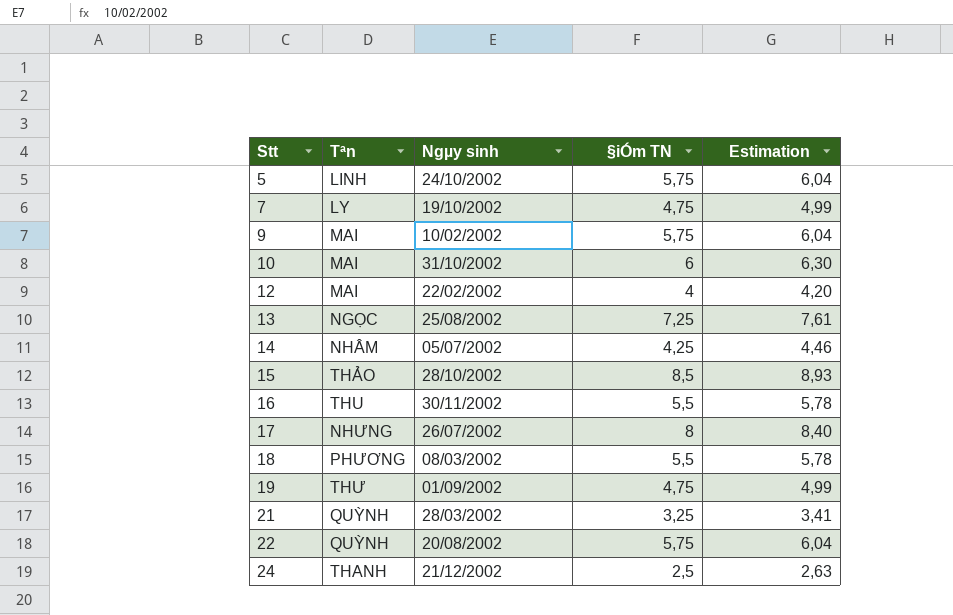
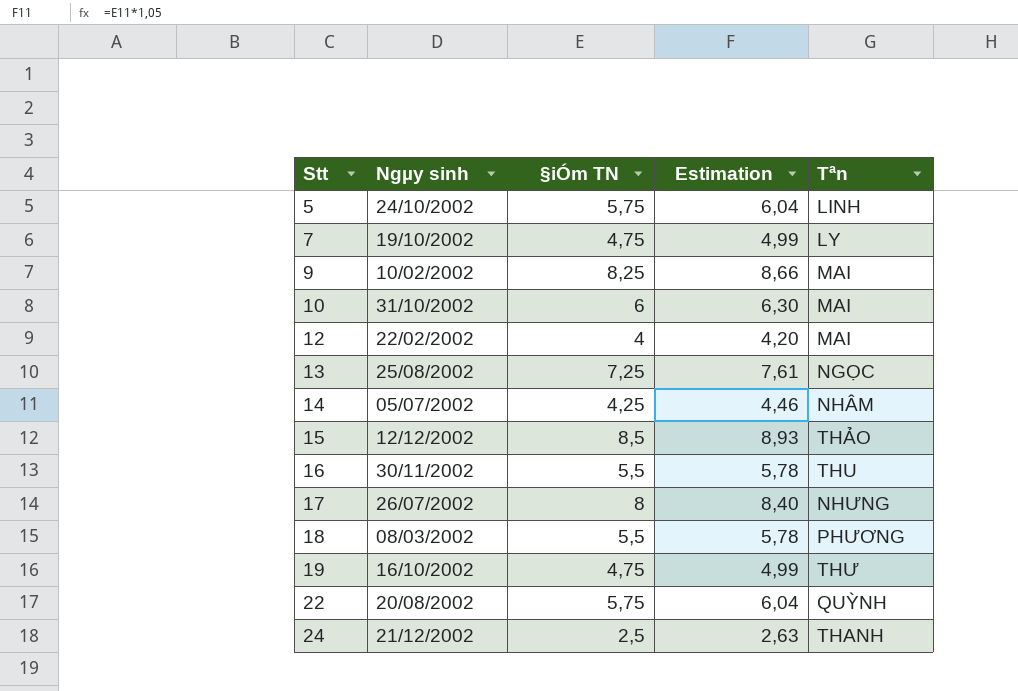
column Tªn | position: 2 -> 5
row 21: QUỲNH | 28/03/2002 | 3,25 | 3,41 -> none
9 | §iÓm TN: 5,75 -> 8,25
9 | Estimation: 6,04 -> 8,66
15 | Ngµy sinh: 28/10/2002 -> 12/12/2002
19 | Ngµy sinh: 01/09/2002 -> 16/10/2002

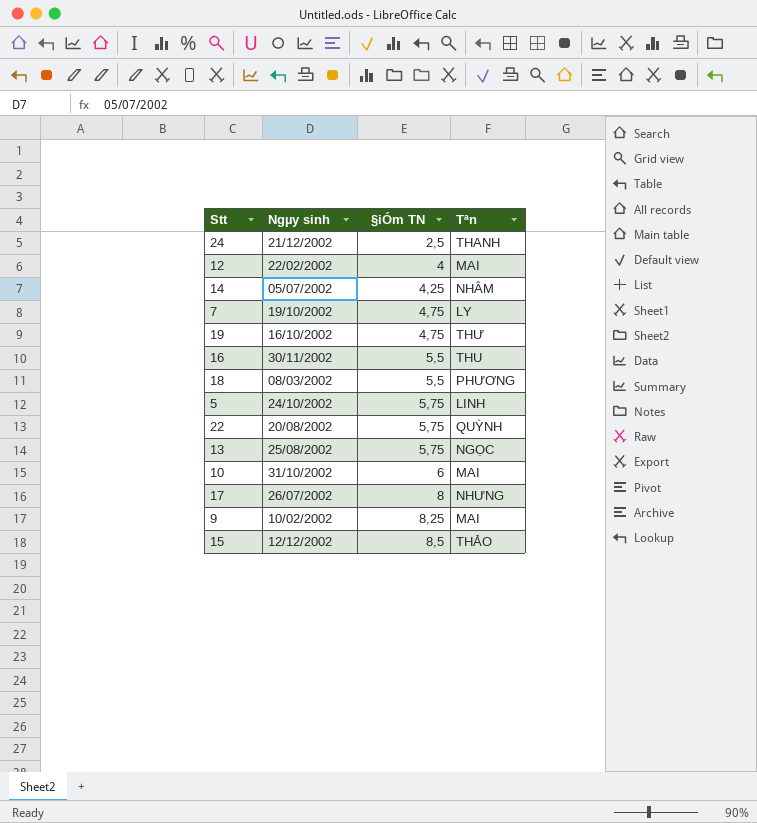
row order: Stt ascending -> §iÓm TN ascending
column Estimation | formula: [§iÓm TN] * 1,05 -> none
13 | §iÓm TN: 7,25 -> 5,75

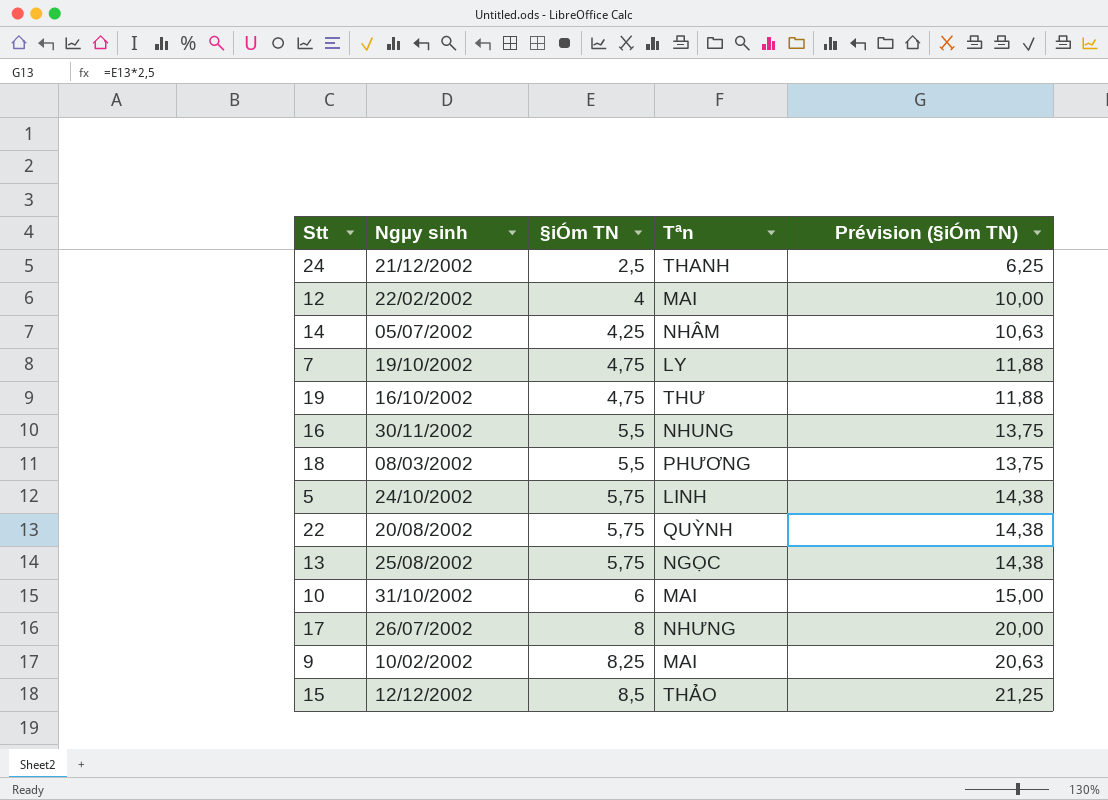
column Prévision (§iÓm TN) | formula: none -> [§iÓm TN] * 2,5
16 | Tªn: THU -> NHUNG

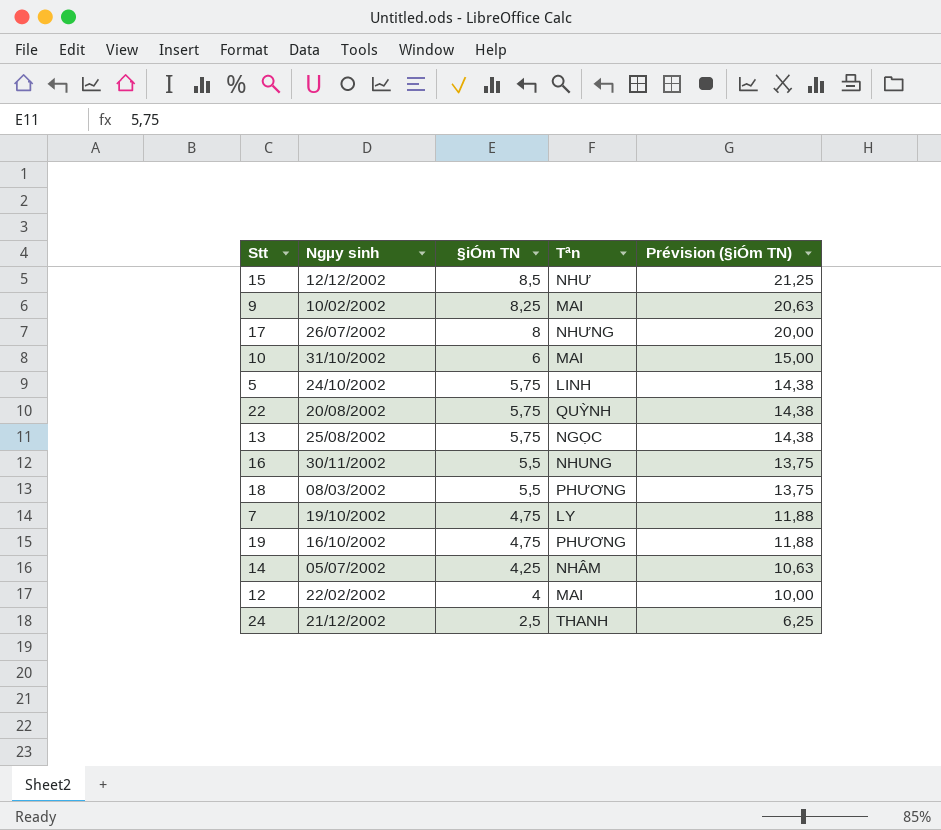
row order: §iÓm TN ascending -> §iÓm TN descending
15 | Tªn: THẢO -> NHƯ
19 | Tªn: THƯ -> PHƯƠNG

